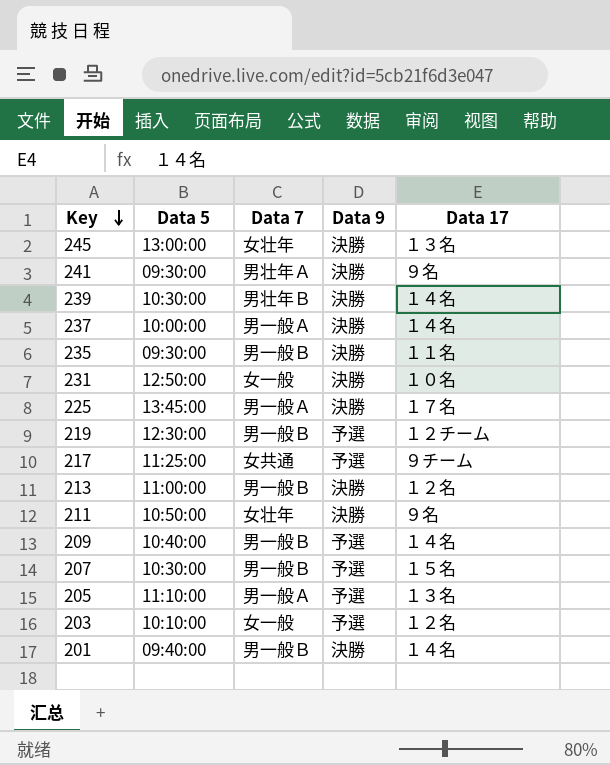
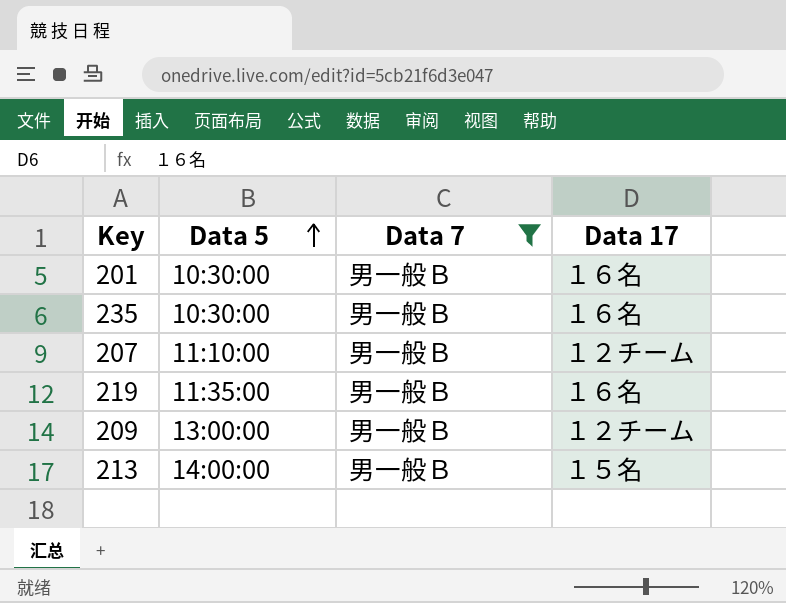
filter: none -> Data 7 = 男一般Ｂ
row order: Key descending -> Data 5 ascending
column Data 9 | position: 4 -> none
201 | Data 5: 09:40:00 -> 10:30:00
201 | Data 17: １４名 -> １６名
235 | Data 5: 09:30:00 -> 10:30:00
235 | Data 17: １１名 -> １６名
207 | Data 5: 10:30:00 -> 11:10:00
207 | Data 17: １５名 -> １２チーム
219 | Data 5: 12:30:00 -> 11:35:00
219 | Data 17: １２チーム -> １６名
209 | Data 5: 10:40:00 -> 13:00:00
209 | Data 17: １４名 -> １２チーム
213 | Data 5: 11:00:00 -> 14:00:00
213 | Data 17: １２名 -> １５名

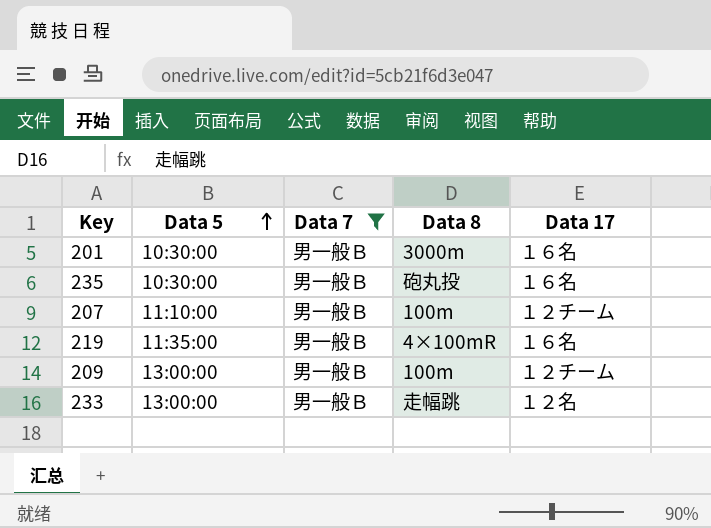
column Data 8 | position: none -> 4
row 213: 14:00:00 | 男一般Ｂ | １５名 -> none
row 233: none -> 13:00:00 | 男一般Ｂ | 走幅跳 | １２名

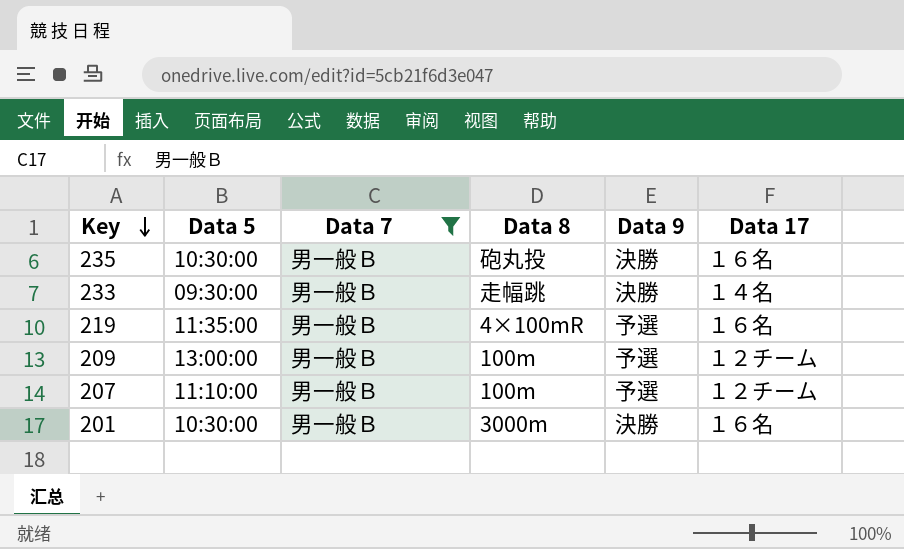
row order: Data 5 ascending -> Key descending
column Data 9 | position: none -> 5
233 | Data 5: 13:00:00 -> 09:30:00
233 | Data 17: １２名 -> １４名

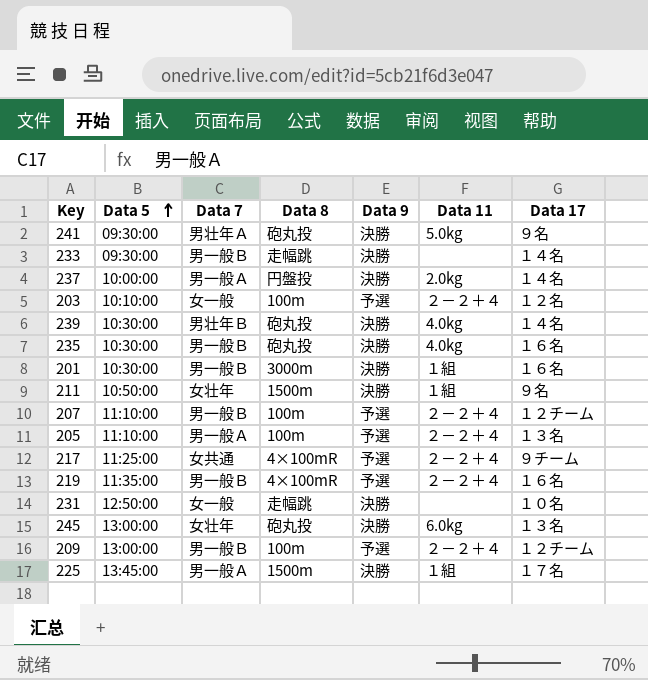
filter: Data 7 = 男一般Ｂ -> none
row order: Key descending -> Data 5 ascending
column Data 11 | position: none -> 6

